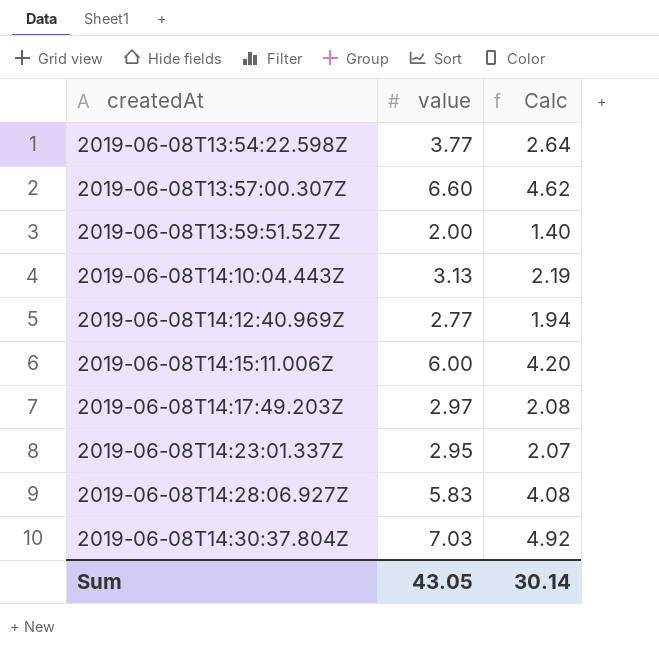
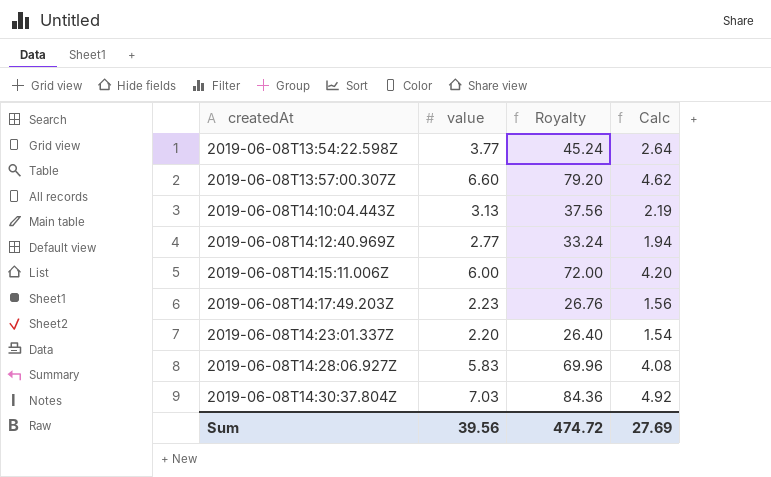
column Royalty | formula: none -> [value] * 12
row 2019-06-08T13:59:51.527Z: 2.00 | 1.40 -> none
2019-06-08T14:17:49.203Z | value: 2.97 -> 2.23
2019-06-08T14:17:49.203Z | Calc: 2.08 -> 1.56
2019-06-08T14:23:01.337Z | value: 2.95 -> 2.20
2019-06-08T14:23:01.337Z | Calc: 2.07 -> 1.54
Sum | value: 43.05 -> 39.56
Sum | Calc: 30.14 -> 27.69

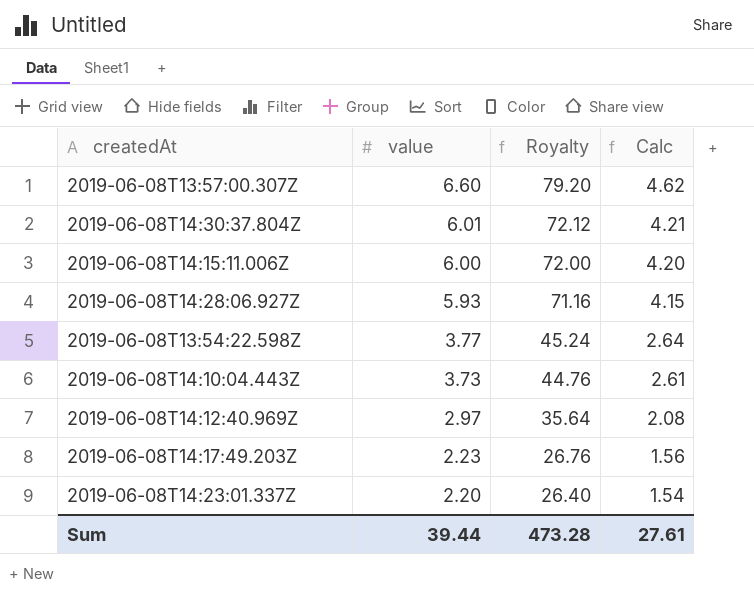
row order: createdAt ascending -> value descending
2019-06-08T14:30:37.804Z | value: 7.03 -> 6.01
2019-06-08T14:30:37.804Z | Royalty: 84.36 -> 72.12
2019-06-08T14:30:37.804Z | Calc: 4.92 -> 4.21
2019-06-08T14:28:06.927Z | value: 5.83 -> 5.93
2019-06-08T14:28:06.927Z | Royalty: 69.96 -> 71.16
2019-06-08T14:28:06.927Z | Calc: 4.08 -> 4.15
2019-06-08T14:10:04.443Z | value: 3.13 -> 3.73
2019-06-08T14:10:04.443Z | Royalty: 37.56 -> 44.76
2019-06-08T14:10:04.443Z | Calc: 2.19 -> 2.61
2019-06-08T14:12:40.969Z | value: 2.77 -> 2.97
2019-06-08T14:12:40.969Z | Royalty: 33.24 -> 35.64
2019-06-08T14:12:40.969Z | Calc: 1.94 -> 2.08
Sum | value: 39.56 -> 39.44
Sum | Royalty: 474.72 -> 473.28
Sum | Calc: 27.69 -> 27.61

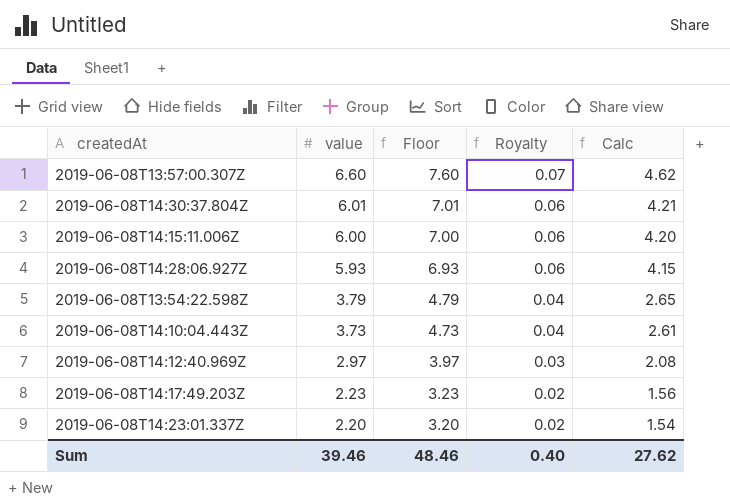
column Floor | formula: none -> [value] + 1
column Royalty | formula: [value] * 12 -> [value] * 0.01
2019-06-08T13:54:22.598Z | value: 3.77 -> 3.79
2019-06-08T13:54:22.598Z | Calc: 2.64 -> 2.65
Sum | value: 39.44 -> 39.46
Sum | Royalty: 473.28 -> 0.40
Sum | Calc: 27.61 -> 27.62

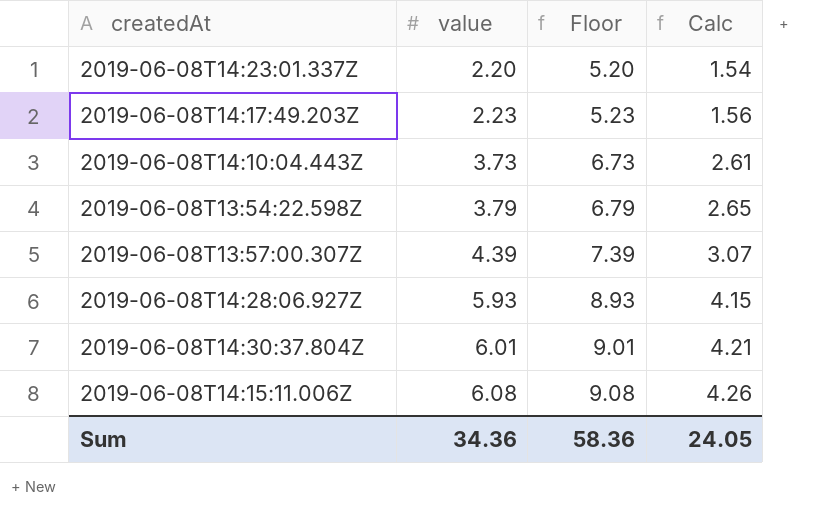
row order: value descending -> value ascending
column Royalty | formula: [value] * 0.01 -> none
column Floor | formula: [value] + 1 -> [value] + 3
row 2019-06-08T14:12:40.969Z: 2.97 | 3.97 | 0.03 | 2.08 -> none
2019-06-08T13:57:00.307Z | value: 6.60 -> 4.39
2019-06-08T13:57:00.307Z | Calc: 4.62 -> 3.07
2019-06-08T14:15:11.006Z | value: 6.00 -> 6.08
2019-06-08T14:15:11.006Z | Calc: 4.20 -> 4.26
Sum | value: 39.46 -> 34.36
Sum | Floor: 48.46 -> 58.36
Sum | Calc: 27.62 -> 24.05

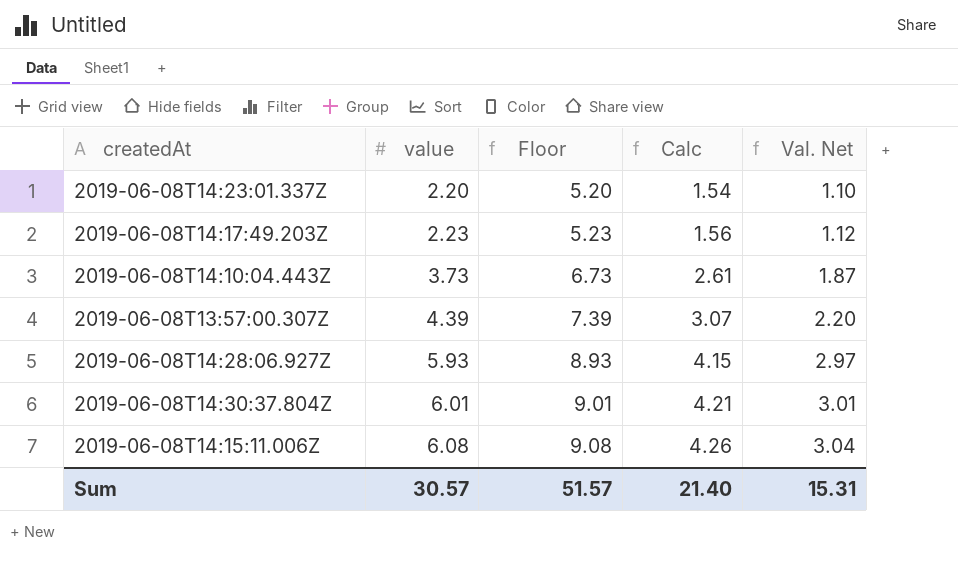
column Val. Net | formula: none -> [value] * 0.5
row 2019-06-08T13:54:22.598Z: 3.79 | 6.79 | 2.65 -> none
Sum | value: 34.36 -> 30.57
Sum | Floor: 58.36 -> 51.57
Sum | Calc: 24.05 -> 21.40

